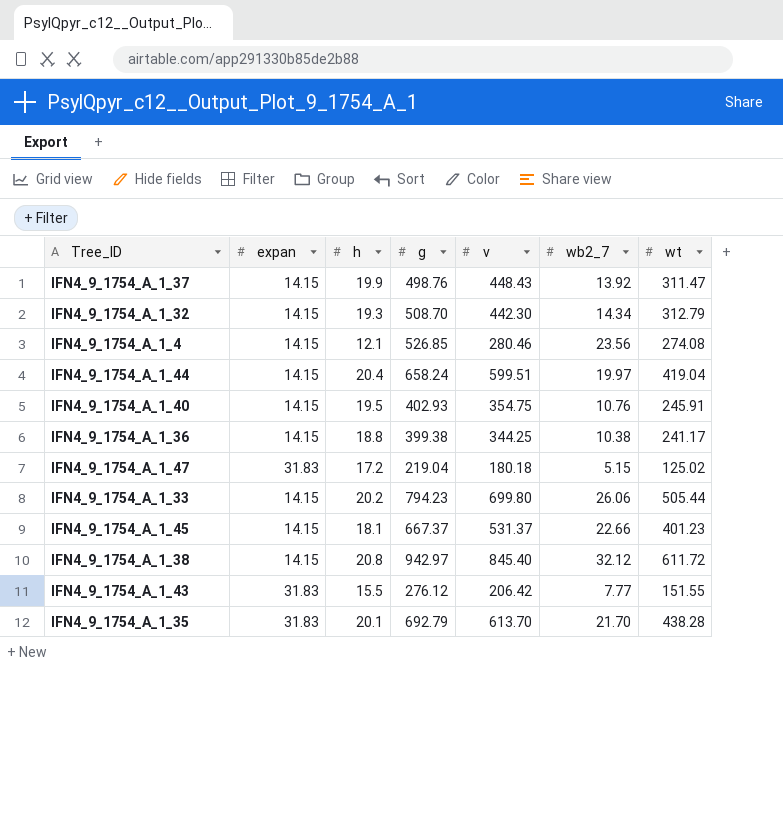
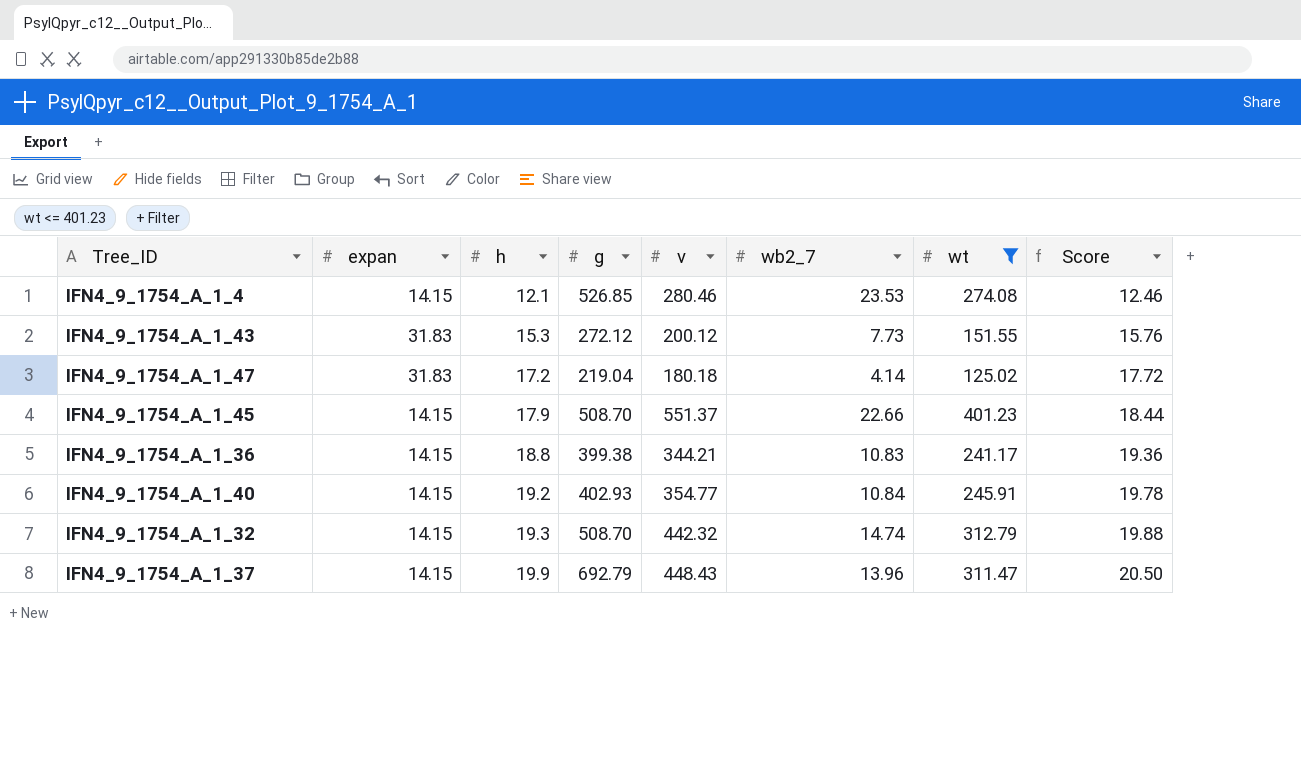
filter: none -> wt <= 401.23
row order: none -> h ascending
column Score | formula: none -> [h] * 1.03
IFN4_9_1754_A_1_4 | wb2_7: 23.56 -> 23.53
IFN4_9_1754_A_1_43 | h: 15.5 -> 15.3
IFN4_9_1754_A_1_43 | g: 276.12 -> 272.12
IFN4_9_1754_A_1_43 | v: 206.42 -> 200.12
IFN4_9_1754_A_1_43 | wb2_7: 7.77 -> 7.73
IFN4_9_1754_A_1_47 | wb2_7: 5.15 -> 4.14
IFN4_9_1754_A_1_45 | h: 18.1 -> 17.9
IFN4_9_1754_A_1_45 | g: 667.37 -> 508.70
IFN4_9_1754_A_1_45 | v: 531.37 -> 551.37
IFN4_9_1754_A_1_36 | v: 344.25 -> 344.21
IFN4_9_1754_A_1_36 | wb2_7: 10.38 -> 10.83
IFN4_9_1754_A_1_40 | h: 19.5 -> 19.2
IFN4_9_1754_A_1_40 | v: 354.75 -> 354.77
IFN4_9_1754_A_1_40 | wb2_7: 10.76 -> 10.84
IFN4_9_1754_A_1_32 | v: 442.30 -> 442.32
IFN4_9_1754_A_1_32 | wb2_7: 14.34 -> 14.74
IFN4_9_1754_A_1_37 | g: 498.76 -> 692.79
IFN4_9_1754_A_1_37 | wb2_7: 13.92 -> 13.96

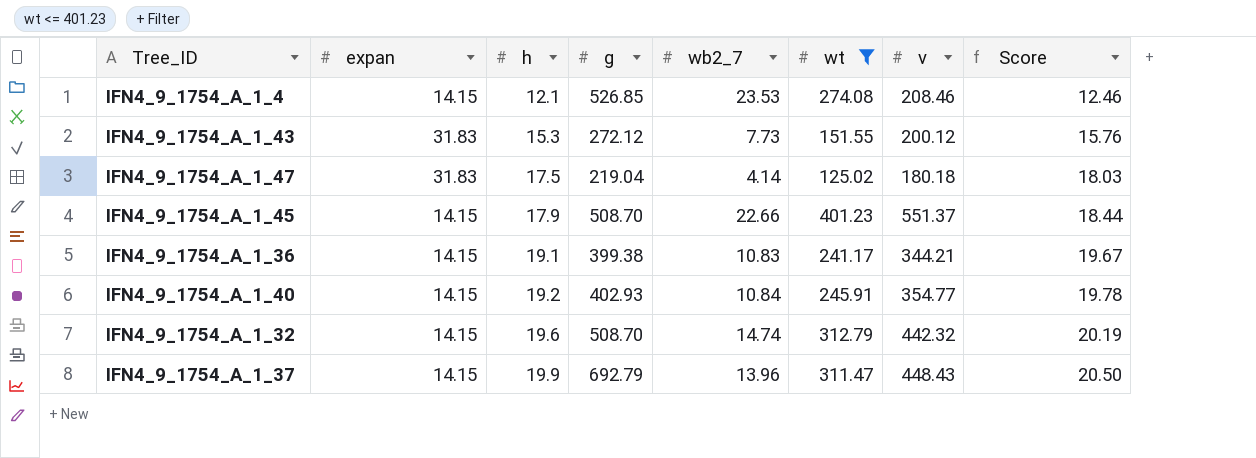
column v | position: 5 -> 7
IFN4_9_1754_A_1_4 | v: 280.46 -> 208.46
IFN4_9_1754_A_1_47 | h: 17.2 -> 17.5
IFN4_9_1754_A_1_47 | Score: 17.72 -> 18.03
IFN4_9_1754_A_1_36 | h: 18.8 -> 19.1
IFN4_9_1754_A_1_36 | Score: 19.36 -> 19.67
IFN4_9_1754_A_1_32 | h: 19.3 -> 19.6
IFN4_9_1754_A_1_32 | Score: 19.88 -> 20.19

